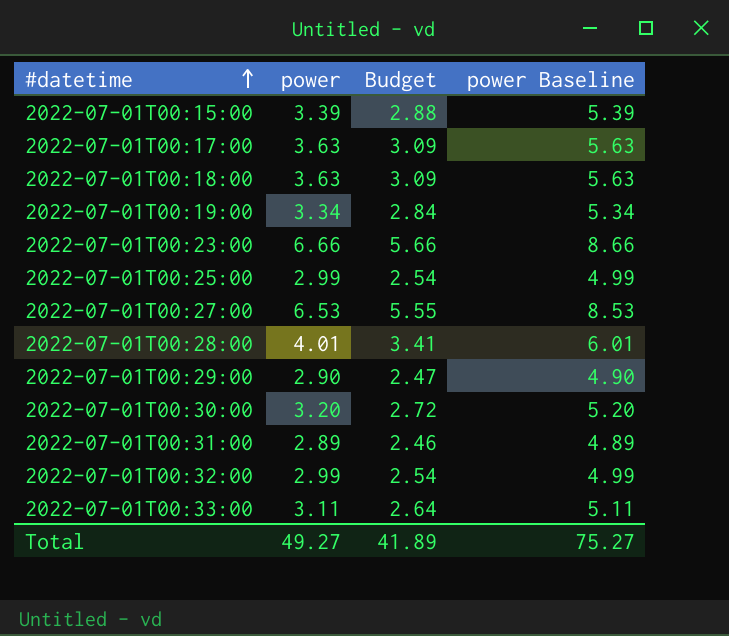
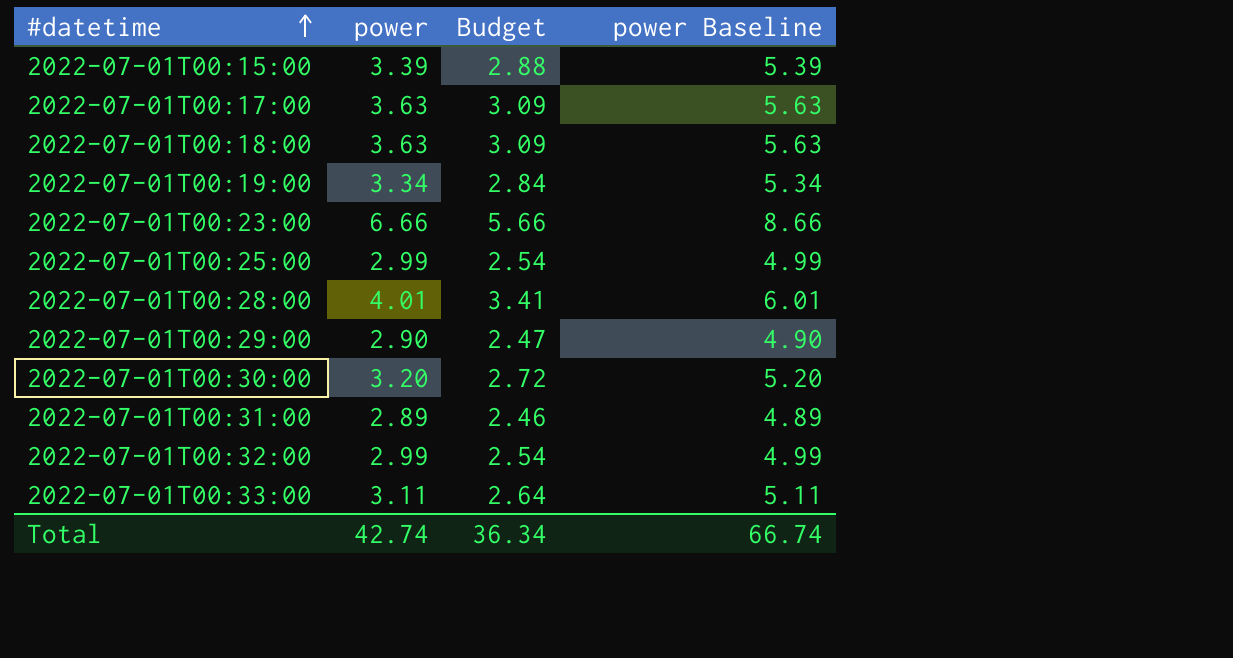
row 2022-07-01T00:27:00: 6.53 | 5.55 | 8.53 -> none
Total | power: 49.27 -> 42.74
Total | Budget: 41.89 -> 36.34
Total | power Baseline: 75.27 -> 66.74

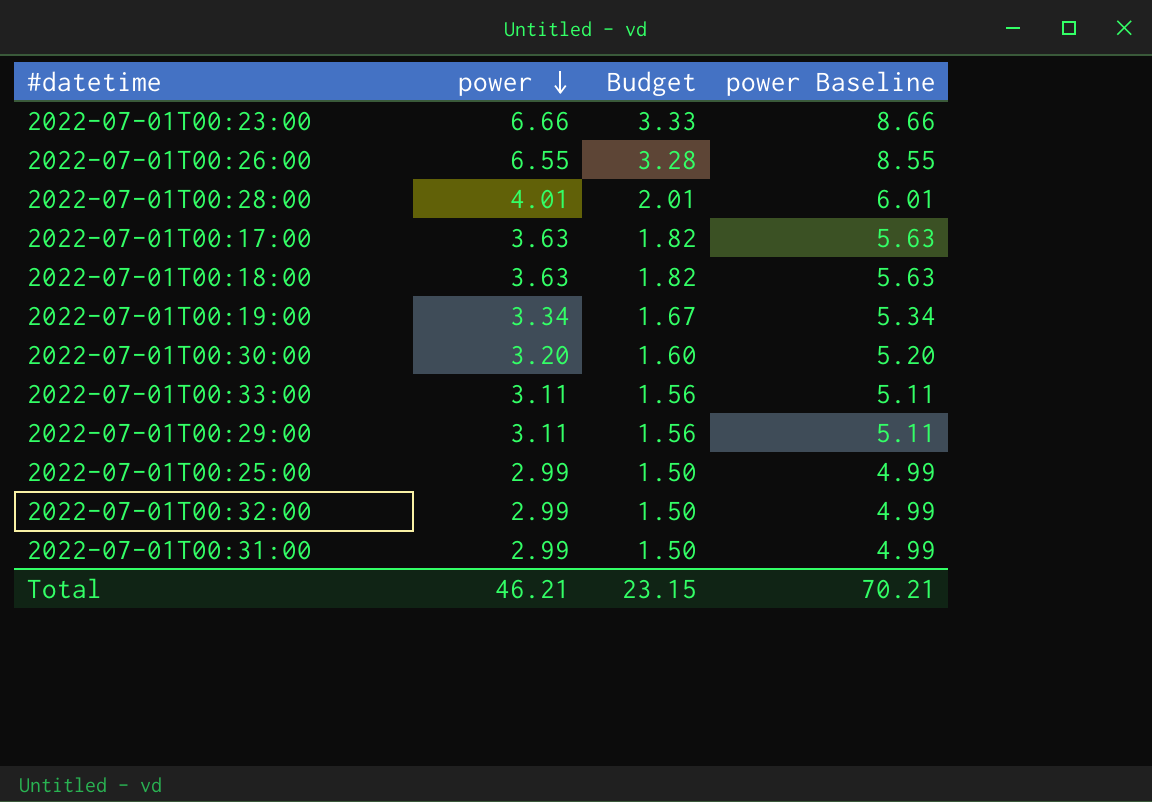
row order: #datetime ascending -> power descending
column Budget | formula: [power] * 0.85 -> [power] * 0.5
row 2022-07-01T00:15:00: 3.39 | 2.88 | 5.39 -> none
row 2022-07-01T00:26:00: none -> 6.55 | 3.28 | 8.55
2022-07-01T00:29:00 | power: 2.90 -> 3.11
2022-07-01T00:29:00 | power Baseline: 4.90 -> 5.11
2022-07-01T00:31:00 | power: 2.89 -> 2.99
2022-07-01T00:31:00 | power Baseline: 4.89 -> 4.99
Total | power: 42.74 -> 46.21
Total | Budget: 36.34 -> 23.15
Total | power Baseline: 66.74 -> 70.21

